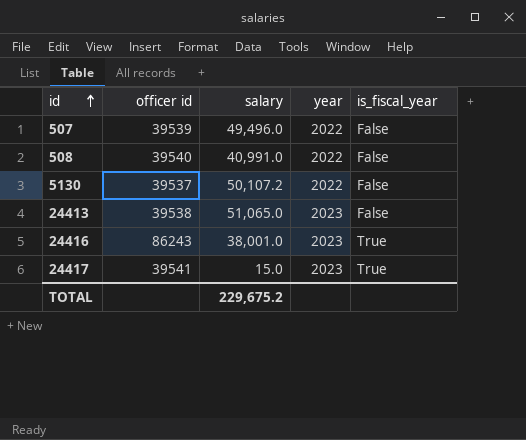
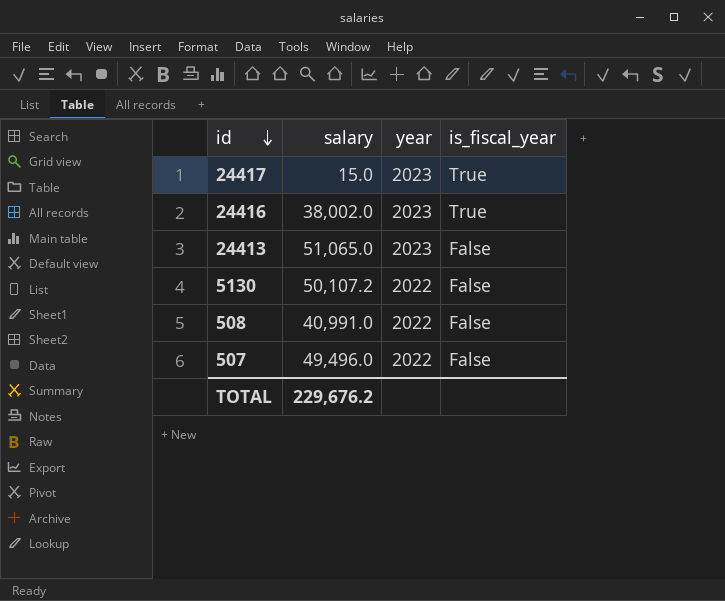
row order: id ascending -> id descending
column officer id | position: 2 -> none
24416 | salary: 38,001.0 -> 38,002.0
TOTAL | salary: 229,675.2 -> 229,676.2

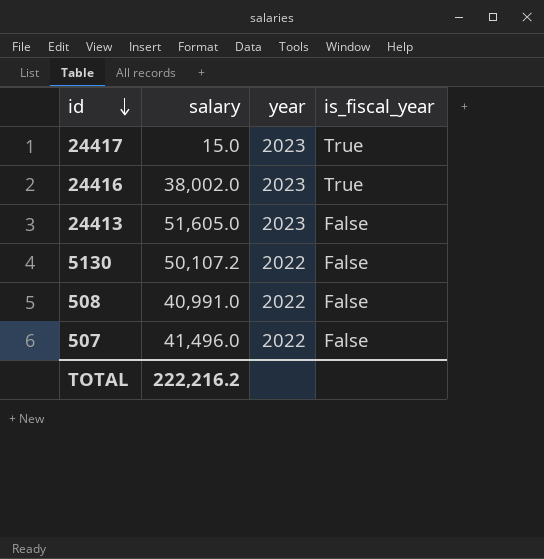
24413 | salary: 51,065.0 -> 51,605.0
507 | salary: 49,496.0 -> 41,496.0
TOTAL | salary: 229,676.2 -> 222,216.2

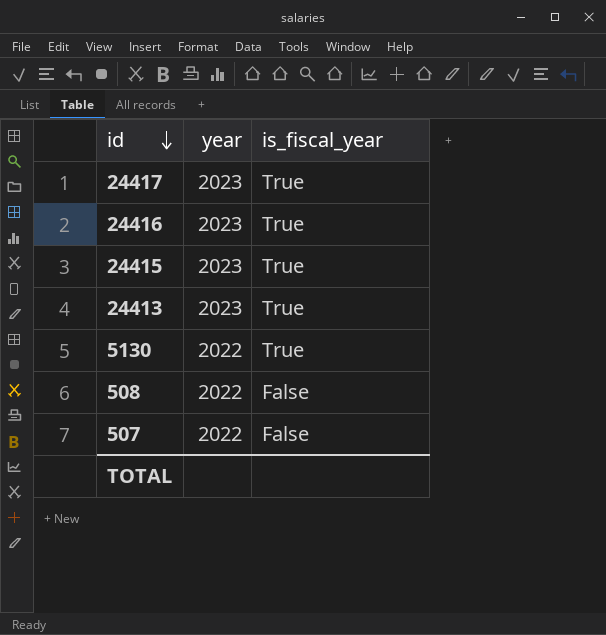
column salary | position: 2 -> none
row 24415: none -> 2023 | True
24413 | is_fiscal_year: False -> True
5130 | is_fiscal_year: False -> True

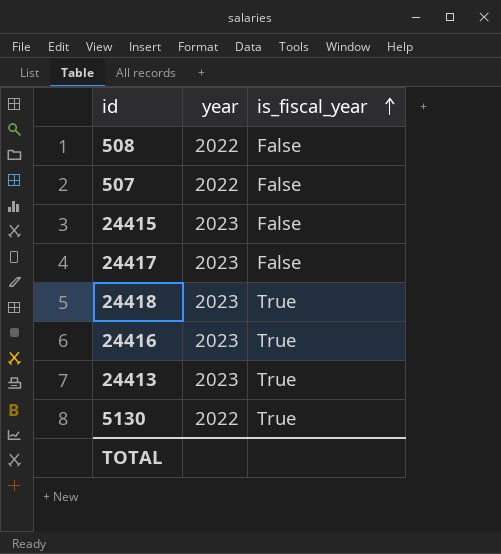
row order: id descending -> is_fiscal_year ascending
24415 | is_fiscal_year: True -> False
24417 | is_fiscal_year: True -> False
row 24418: none -> 2023 | True

